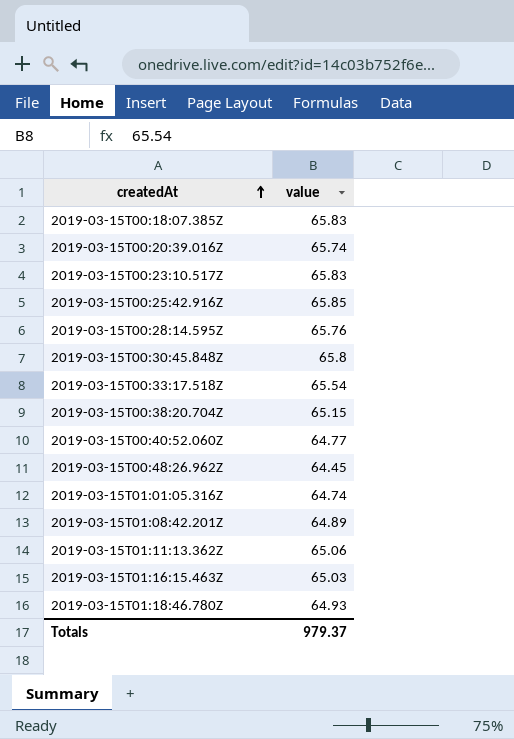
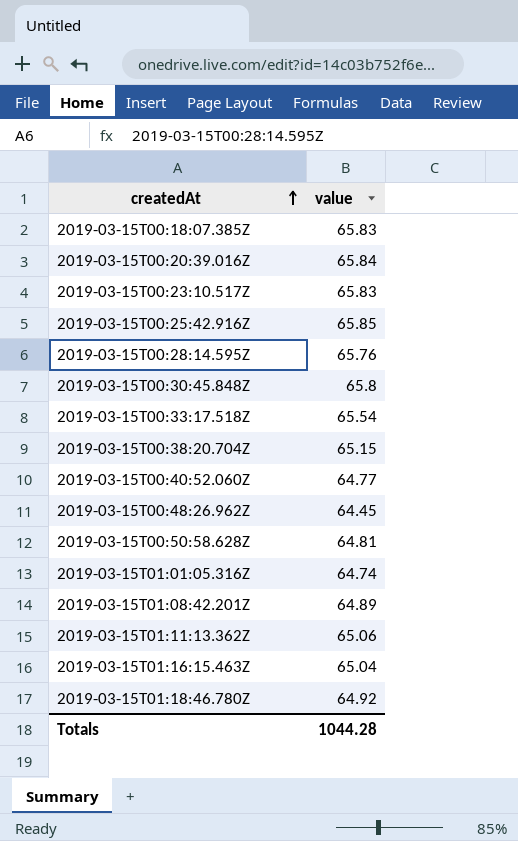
2019-03-15T00:20:39.016Z | value: 65.74 -> 65.84
row 2019-03-15T00:50:58.628Z: none -> 64.81
2019-03-15T01:16:15.463Z | value: 65.03 -> 65.04
2019-03-15T01:18:46.780Z | value: 64.93 -> 64.92
Totals | value: 979.37 -> 1044.28

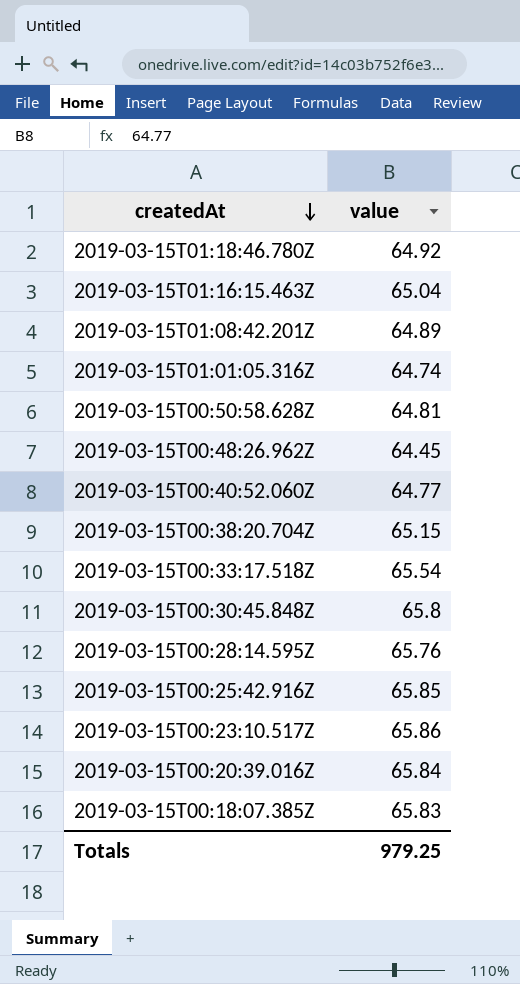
row order: createdAt ascending -> createdAt descending
row 2019-03-15T01:11:13.362Z: 65.06 -> none
2019-03-15T00:23:10.517Z | value: 65.83 -> 65.86
Totals | value: 1044.28 -> 979.25

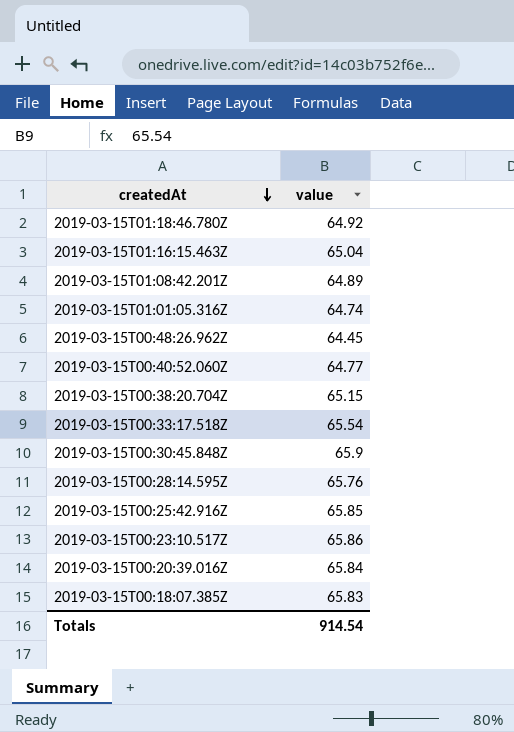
row 2019-03-15T00:50:58.628Z: 64.81 -> none
2019-03-15T00:30:45.848Z | value: 65.8 -> 65.9
Totals | value: 979.25 -> 914.54

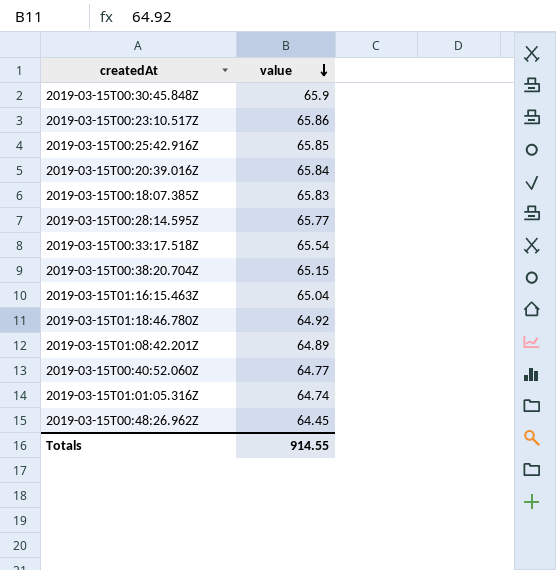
row order: createdAt descending -> value descending
2019-03-15T00:28:14.595Z | value: 65.76 -> 65.77
Totals | value: 914.54 -> 914.55

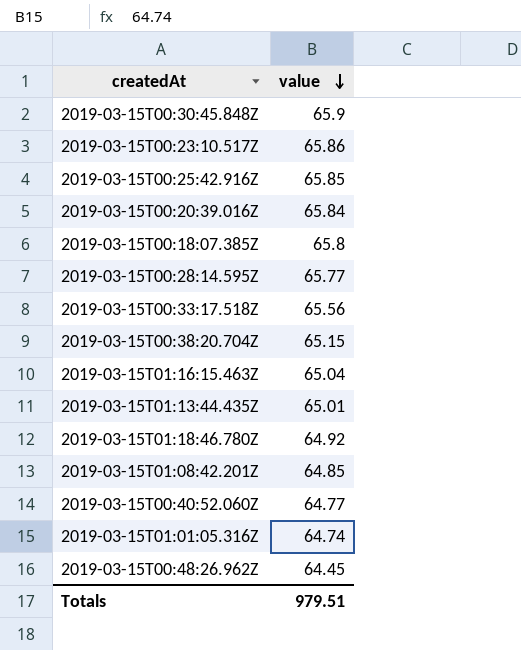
2019-03-15T00:18:07.385Z | value: 65.83 -> 65.8
2019-03-15T00:33:17.518Z | value: 65.54 -> 65.56
row 2019-03-15T01:13:44.435Z: none -> 65.01
2019-03-15T01:08:42.201Z | value: 64.89 -> 64.85
Totals | value: 914.55 -> 979.51

